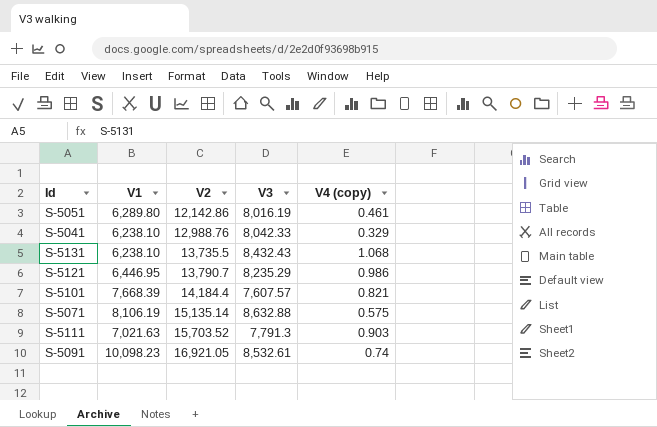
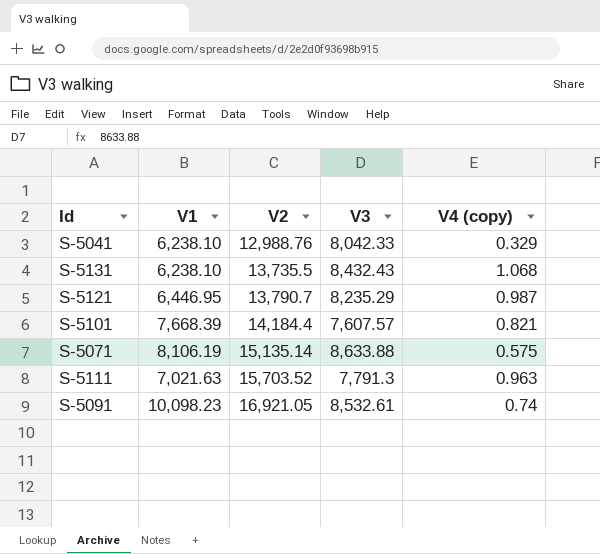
row S-5051: 6,289.80 | 12,142.86 | 8,016.19 | 0.461 -> none
S-5121 | V4 (copy): 0.986 -> 0.987
S-5071 | V3: 8,632.88 -> 8,633.88
S-5111 | V4 (copy): 0.903 -> 0.963

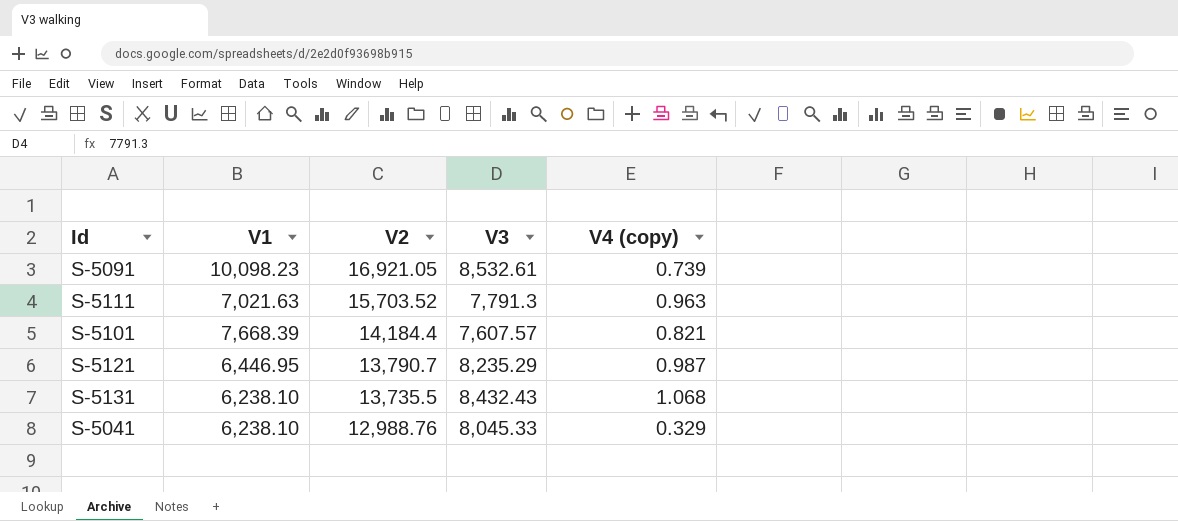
row order: V2 ascending -> V2 descending
row S-5071: 8,106.19 | 15,135.14 | 8,633.88 | 0.575 -> none
S-5091 | V4 (copy): 0.74 -> 0.739
S-5041 | V3: 8,042.33 -> 8,045.33

